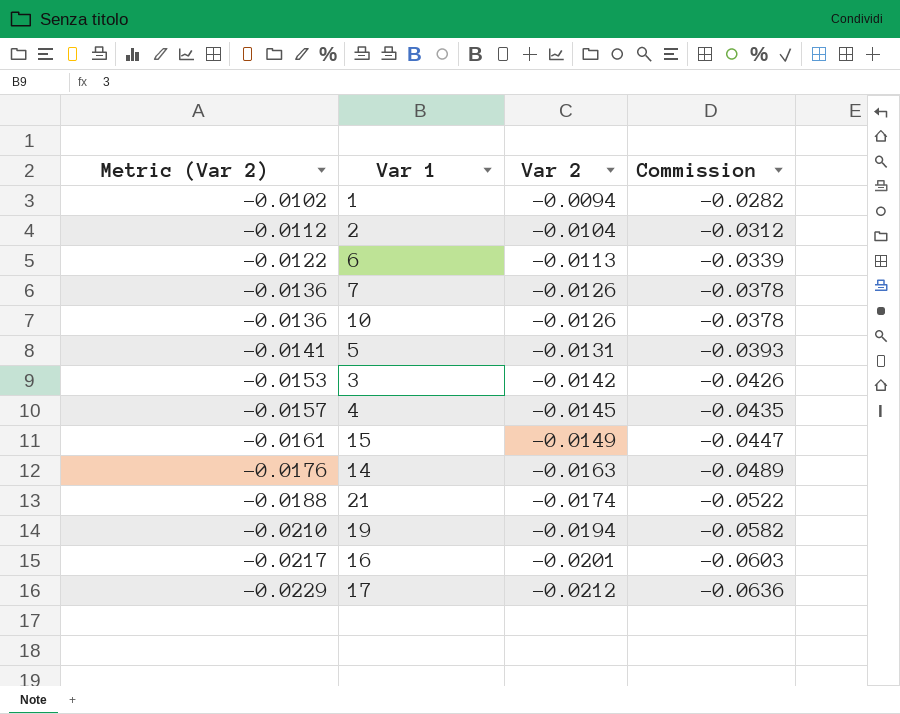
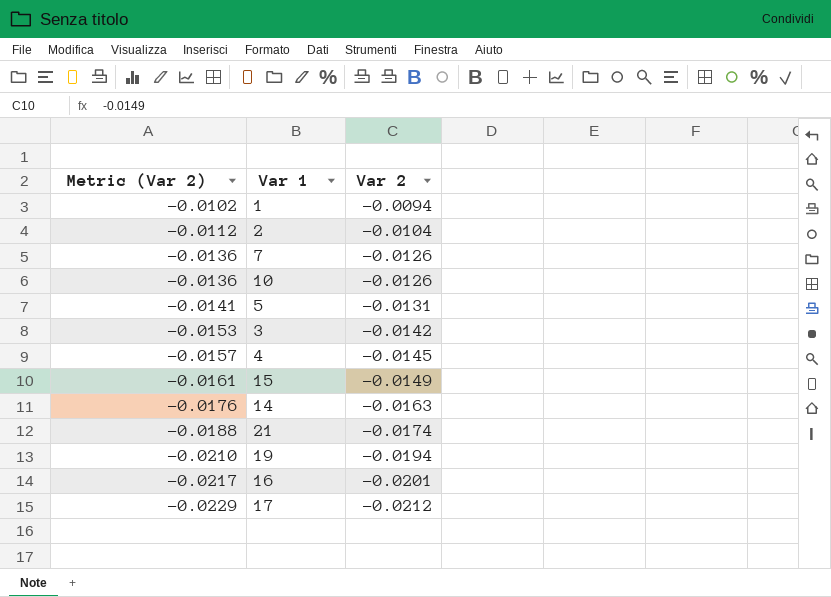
column Commission | formula: [Var 2] * 3 -> none
row 6: -0.0122 | -0.0113 | -0.0339 -> none

